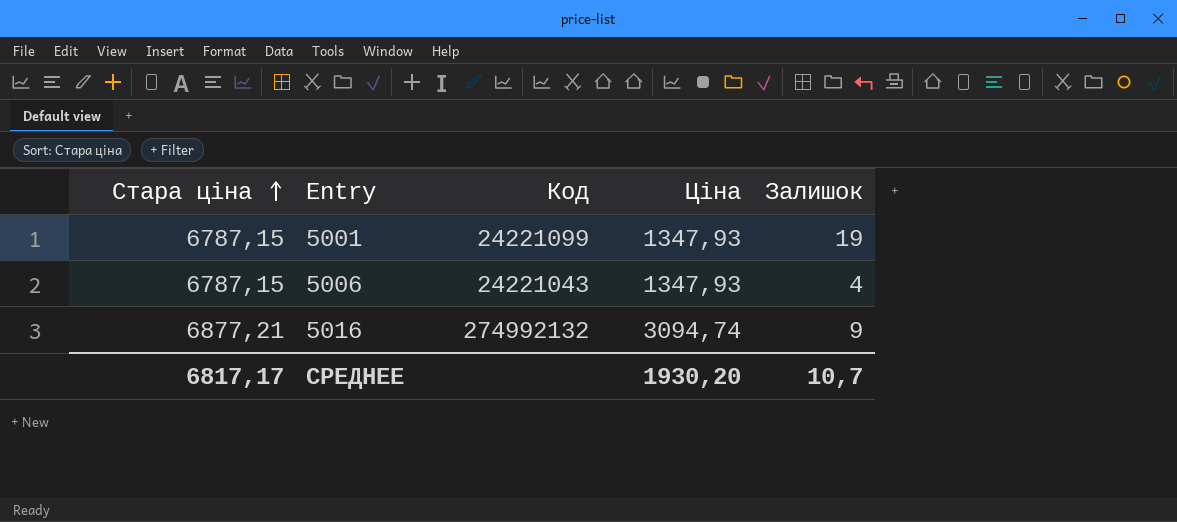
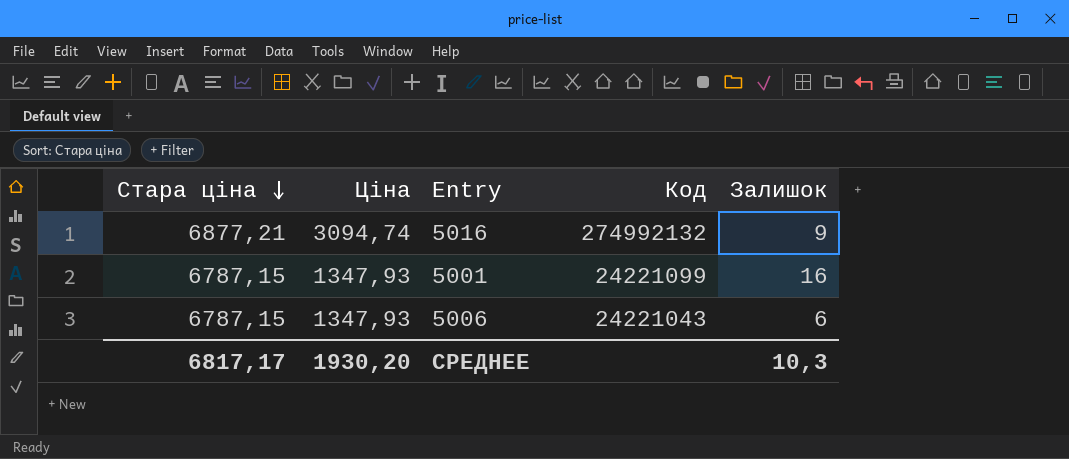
row order: Стара ціна ascending -> Стара ціна descending
column Ціна | position: 4 -> 2
5001 | Залишок: 19 -> 16
5006 | Залишок: 4 -> 6
СРЕДНЕЕ | Залишок: 10,7 -> 10,3

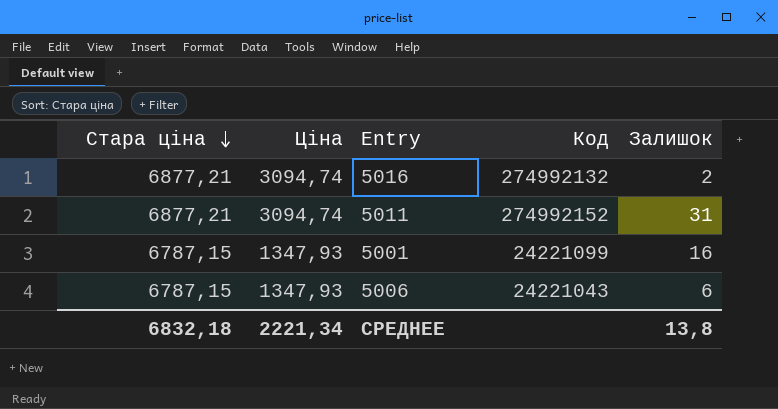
5016 | Залишок: 9 -> 2
row 5011: none -> 6877,21 | 3094,74 | 274992152 | 31
СРЕДНЕЕ | Стара ціна: 6817,17 -> 6832,18
СРЕДНЕЕ | Ціна: 1930,20 -> 2221,34
СРЕДНЕЕ | Залишок: 10,3 -> 13,8

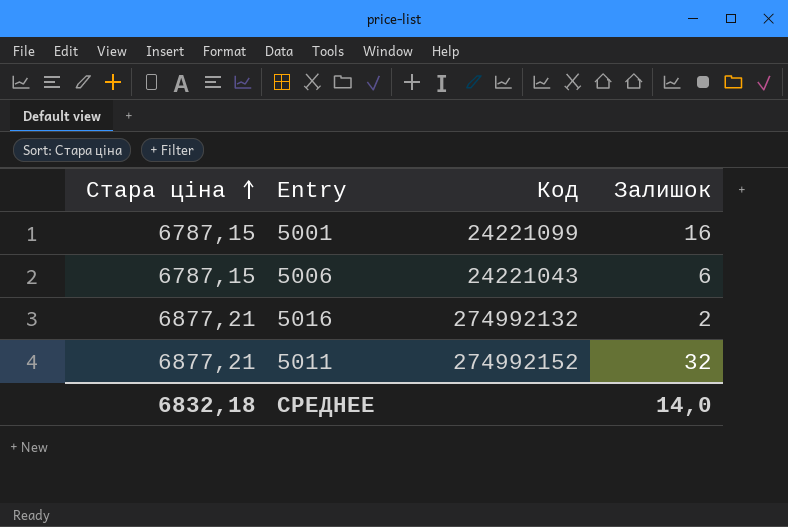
row order: Стара ціна descending -> Стара ціна ascending
column Ціна | position: 2 -> none
5011 | Залишок: 31 -> 32
СРЕДНЕЕ | Залишок: 13,8 -> 14,0

